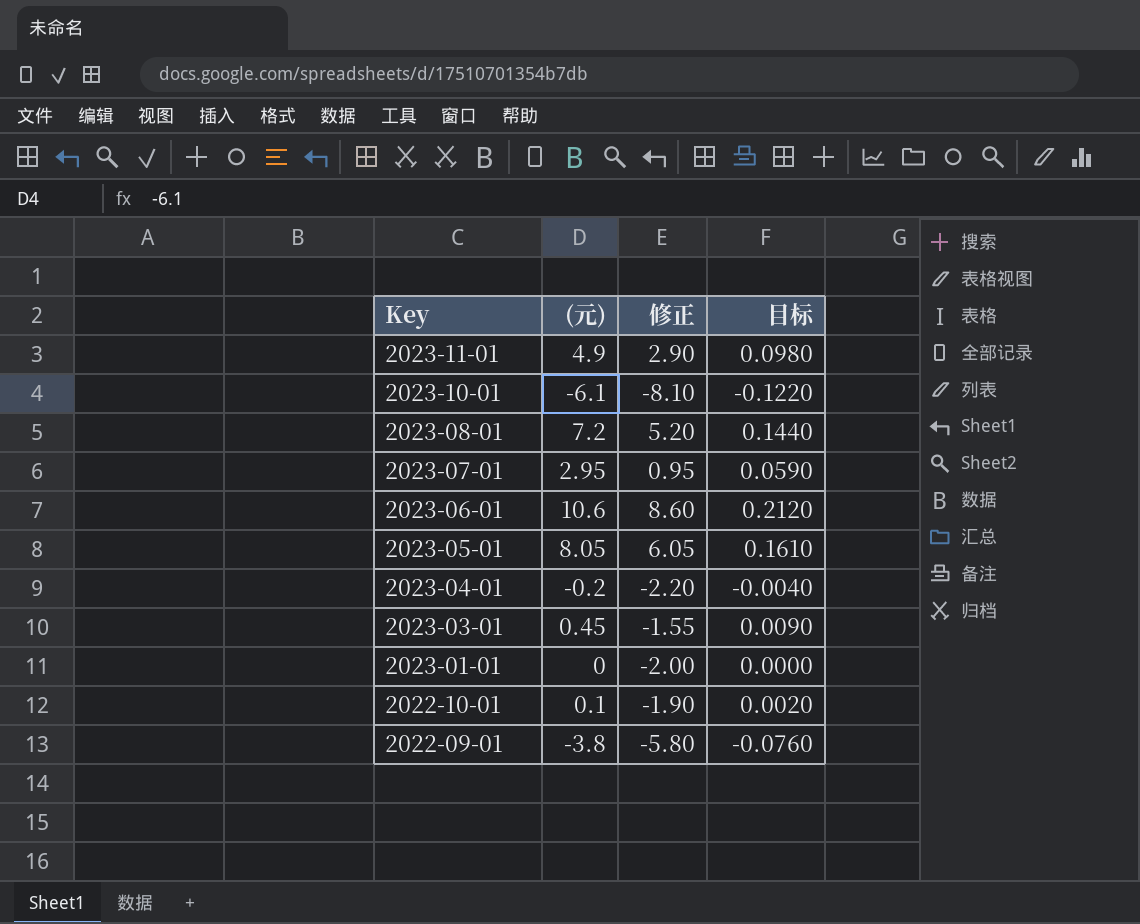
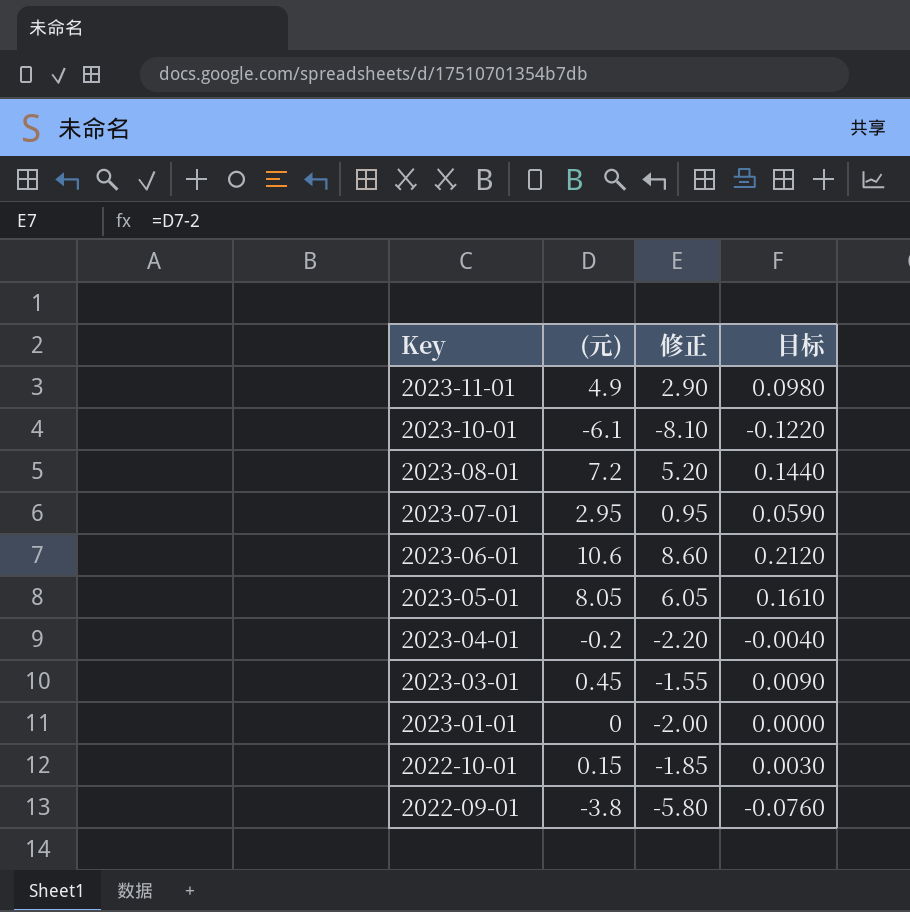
2022-10-01 | (元): 0.1 -> 0.15
2022-10-01 | 修正: -1.90 -> -1.85
2022-10-01 | 目标: 0.0020 -> 0.0030

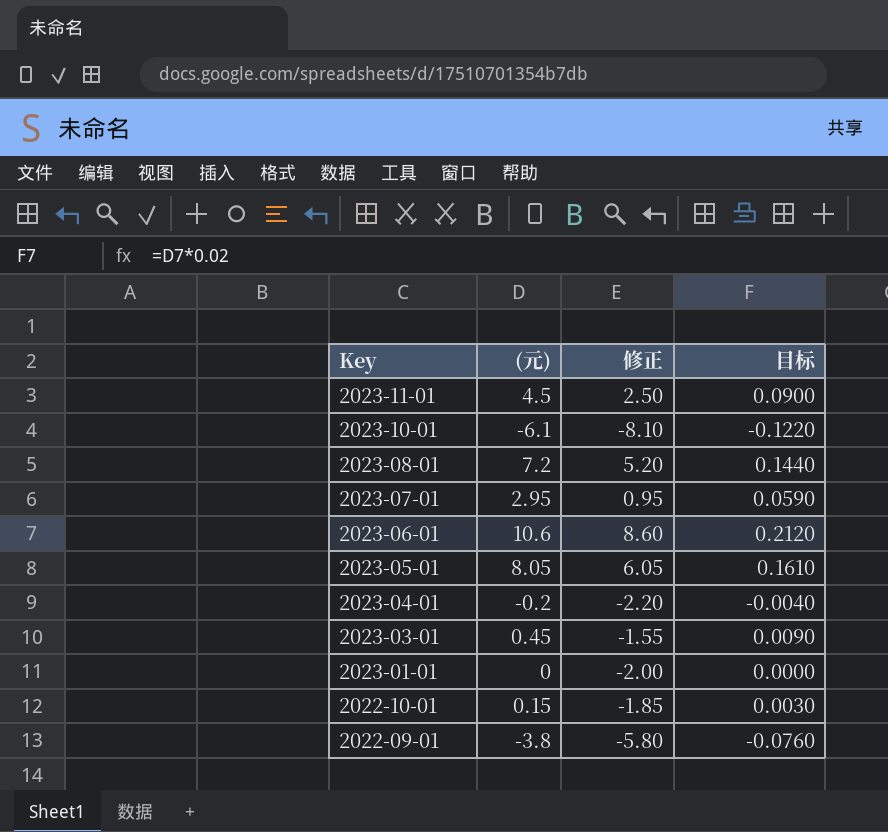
2023-11-01 | (元): 4.9 -> 4.5
2023-11-01 | 修正: 2.90 -> 2.50
2023-11-01 | 目标: 0.0980 -> 0.0900

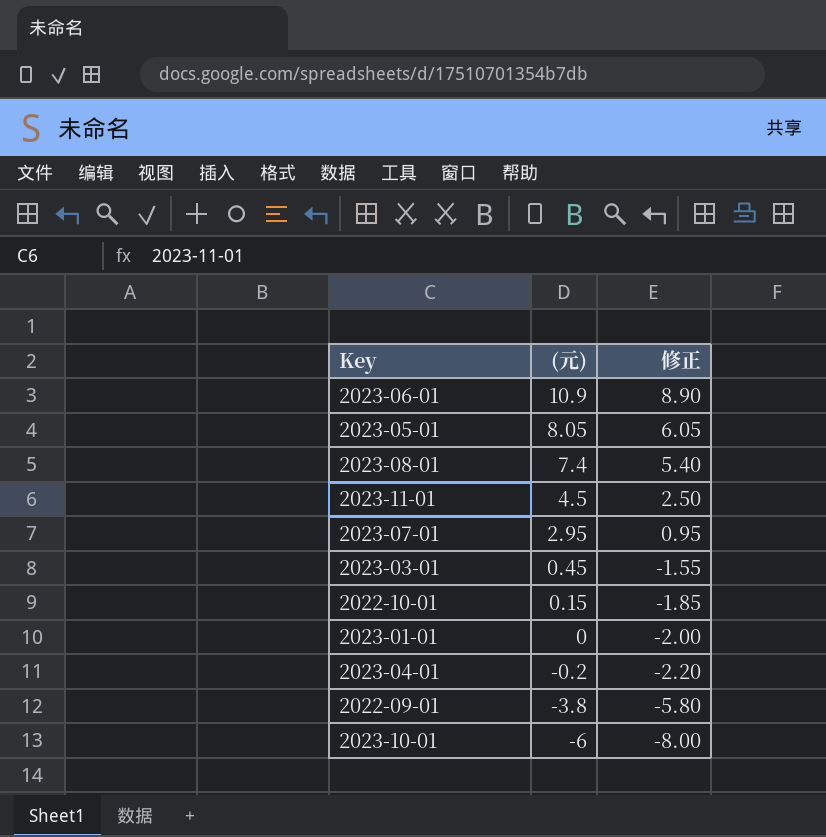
row order: Key descending -> (元) descending
column 目标 | formula: [(元)] * 0.02 -> none
2023-06-01 | (元): 10.6 -> 10.9
2023-06-01 | 修正: 8.60 -> 8.90
2023-08-01 | (元): 7.2 -> 7.4
2023-08-01 | 修正: 5.20 -> 5.40
2023-10-01 | (元): -6.1 -> -6
2023-10-01 | 修正: -8.10 -> -8.00

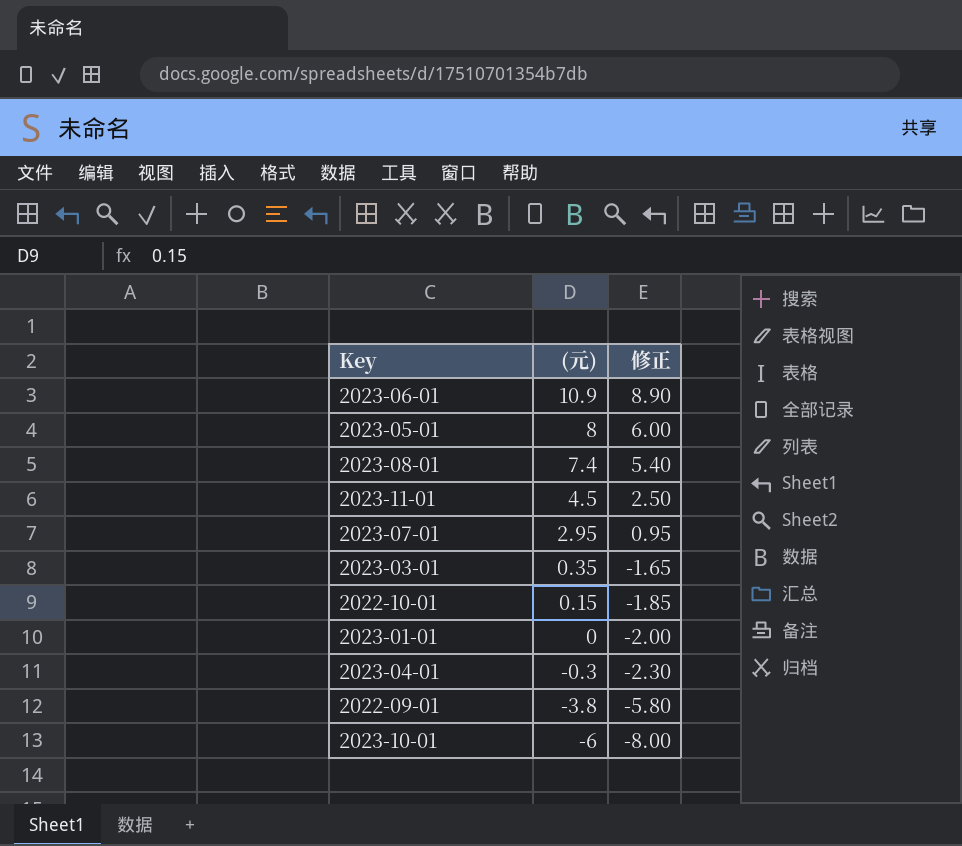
2023-05-01 | (元): 8.05 -> 8
2023-05-01 | 修正: 6.05 -> 6.00
2023-03-01 | (元): 0.45 -> 0.35
2023-03-01 | 修正: -1.55 -> -1.65
2023-04-01 | (元): -0.2 -> -0.3
2023-04-01 | 修正: -2.20 -> -2.30

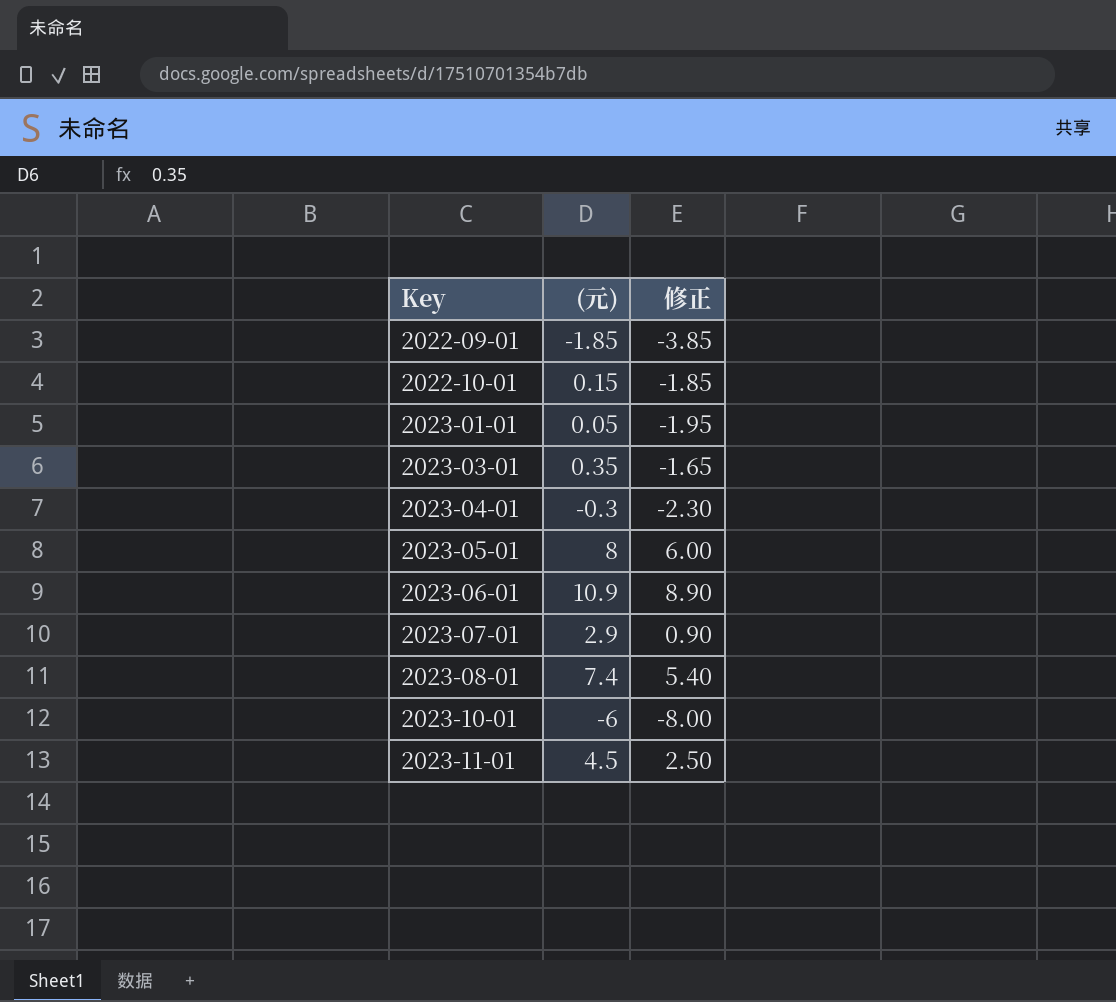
row order: (元) descending -> Key ascending
2022-09-01 | (元): -3.8 -> -1.85
2022-09-01 | 修正: -5.80 -> -3.85
2023-01-01 | (元): 0 -> 0.05
2023-01-01 | 修正: -2.00 -> -1.95
2023-07-01 | (元): 2.95 -> 2.9
2023-07-01 | 修正: 0.95 -> 0.90

